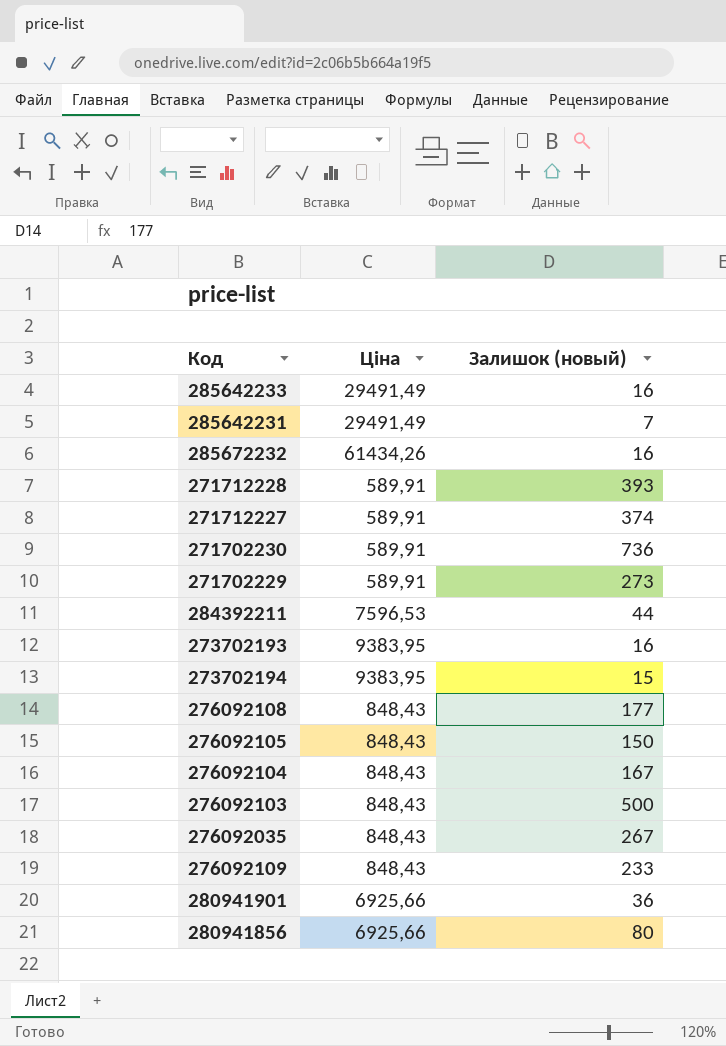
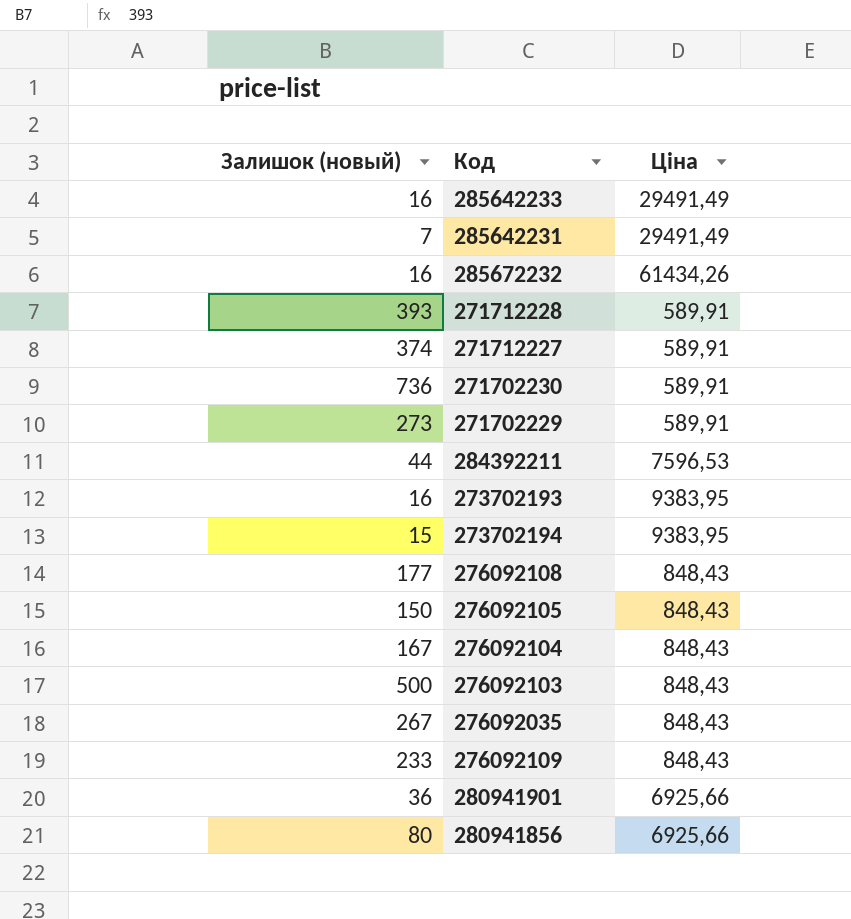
column Залишок (новый) | position: 3 -> 1

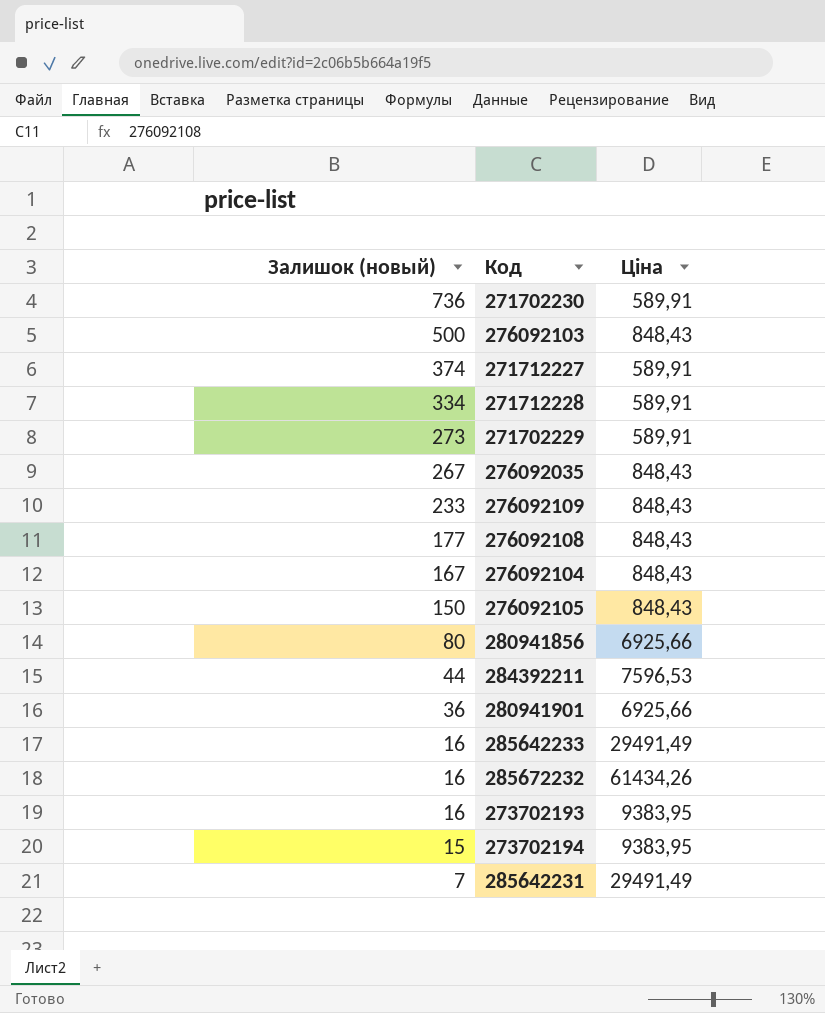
row order: none -> Залишок (новый) descending
271712228 | Залишок (новый): 393 -> 334

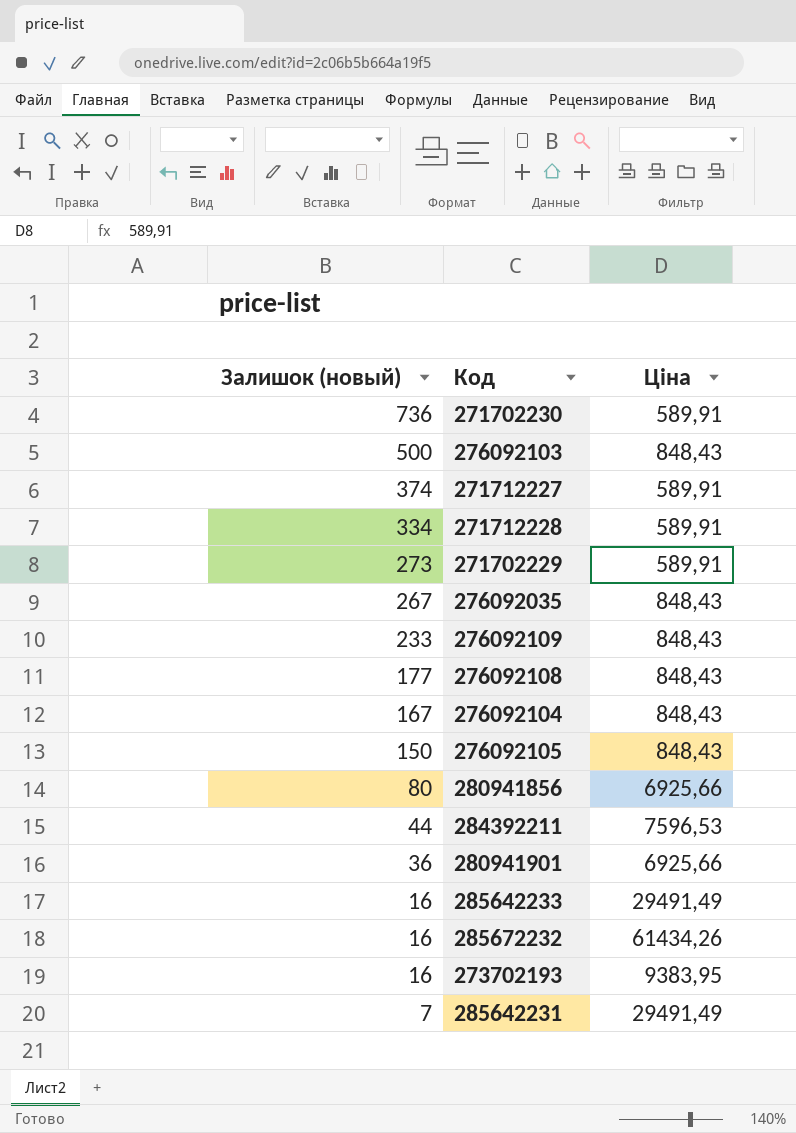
row 273702194: 15 | 9383,95 -> none

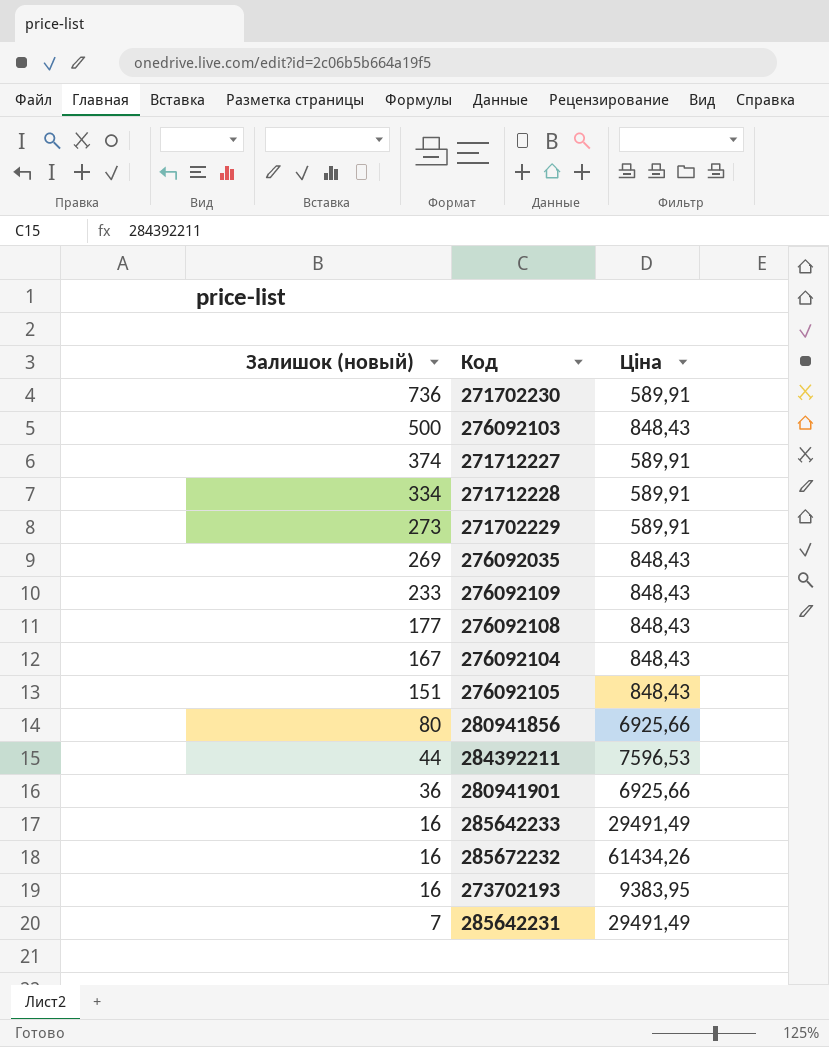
276092035 | Залишок (новый): 267 -> 269
276092105 | Залишок (новый): 150 -> 151

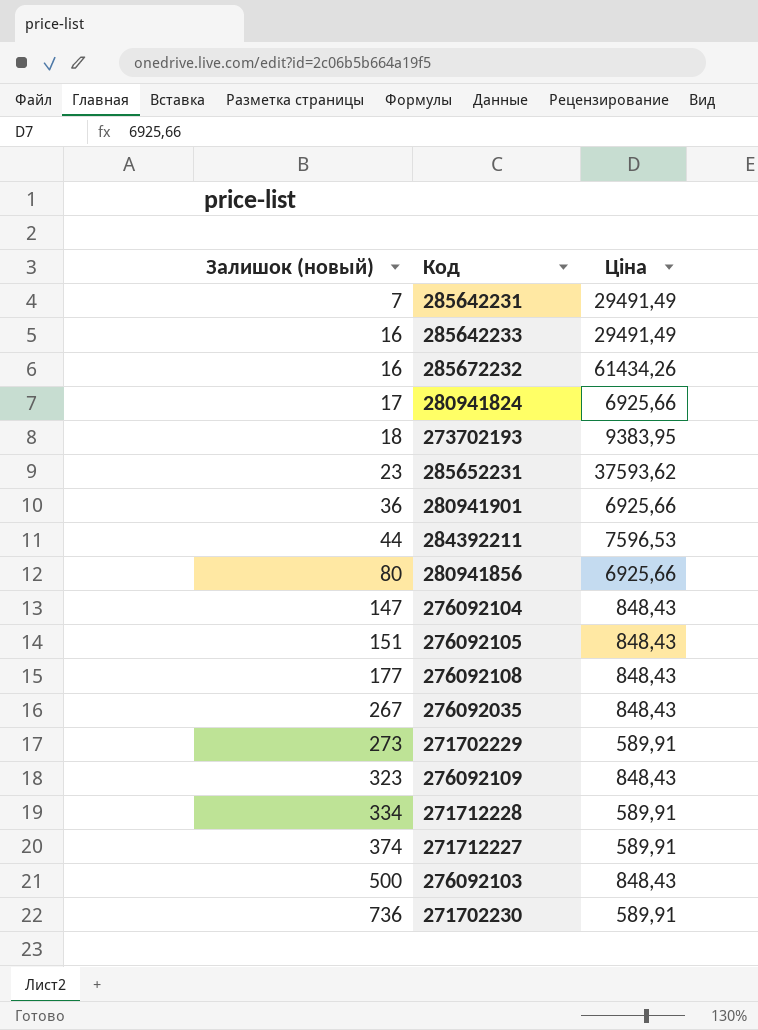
row order: Залишок (новый) descending -> Залишок (новый) ascending
row 280941824: none -> 17 | 6925,66
273702193 | Залишок (новый): 16 -> 18
row 285652231: none -> 23 | 37593,62
276092104 | Залишок (новый): 167 -> 147
276092035 | Залишок (новый): 269 -> 267
276092109 | Залишок (новый): 233 -> 323

